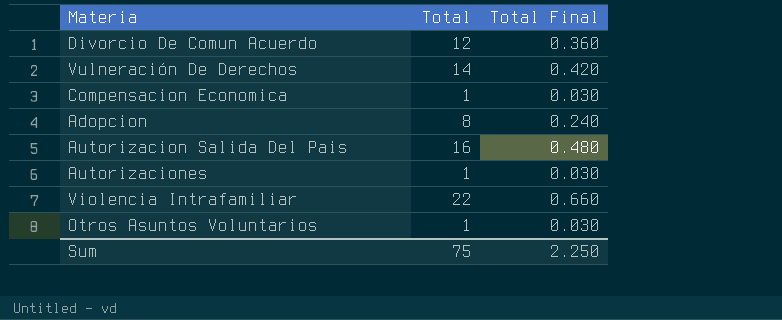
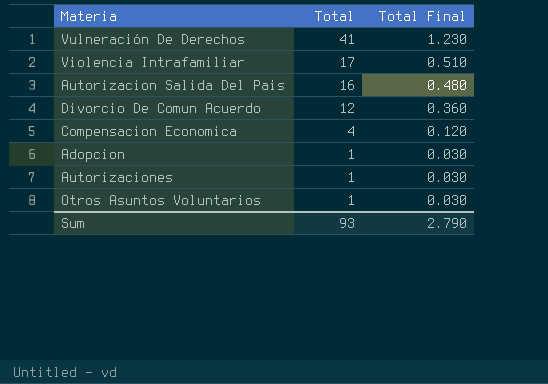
row order: none -> Total descending
Vulneración De Derechos | Total: 14 -> 41
Vulneración De Derechos | Total Final: 0.420 -> 1.230
Violencia Intrafamiliar | Total: 22 -> 17
Violencia Intrafamiliar | Total Final: 0.660 -> 0.510
Compensacion Economica | Total: 1 -> 4
Compensacion Economica | Total Final: 0.030 -> 0.120
Adopcion | Total: 8 -> 1
Adopcion | Total Final: 0.240 -> 0.030
Sum | Total: 75 -> 93
Sum | Total Final: 2.250 -> 2.790

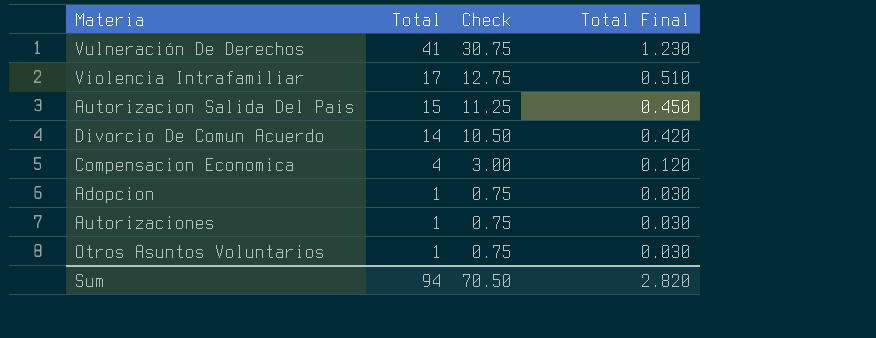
column Check | formula: none -> [Total] * 0.75
Autorizacion Salida Del Pais | Total: 16 -> 15
Autorizacion Salida Del Pais | Total Final: 0.480 -> 0.450
Divorcio De Comun Acuerdo | Total: 12 -> 14
Divorcio De Comun Acuerdo | Total Final: 0.360 -> 0.420
Sum | Total: 93 -> 94
Sum | Total Final: 2.790 -> 2.820

